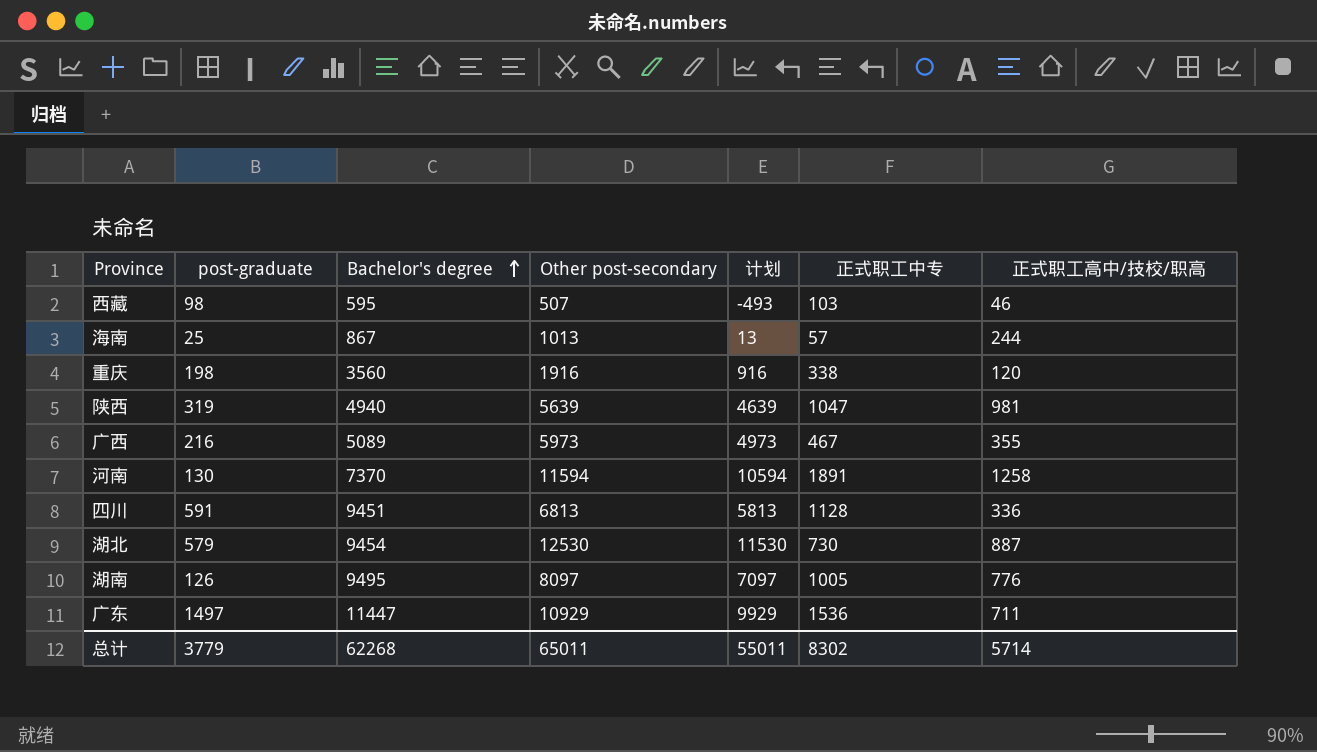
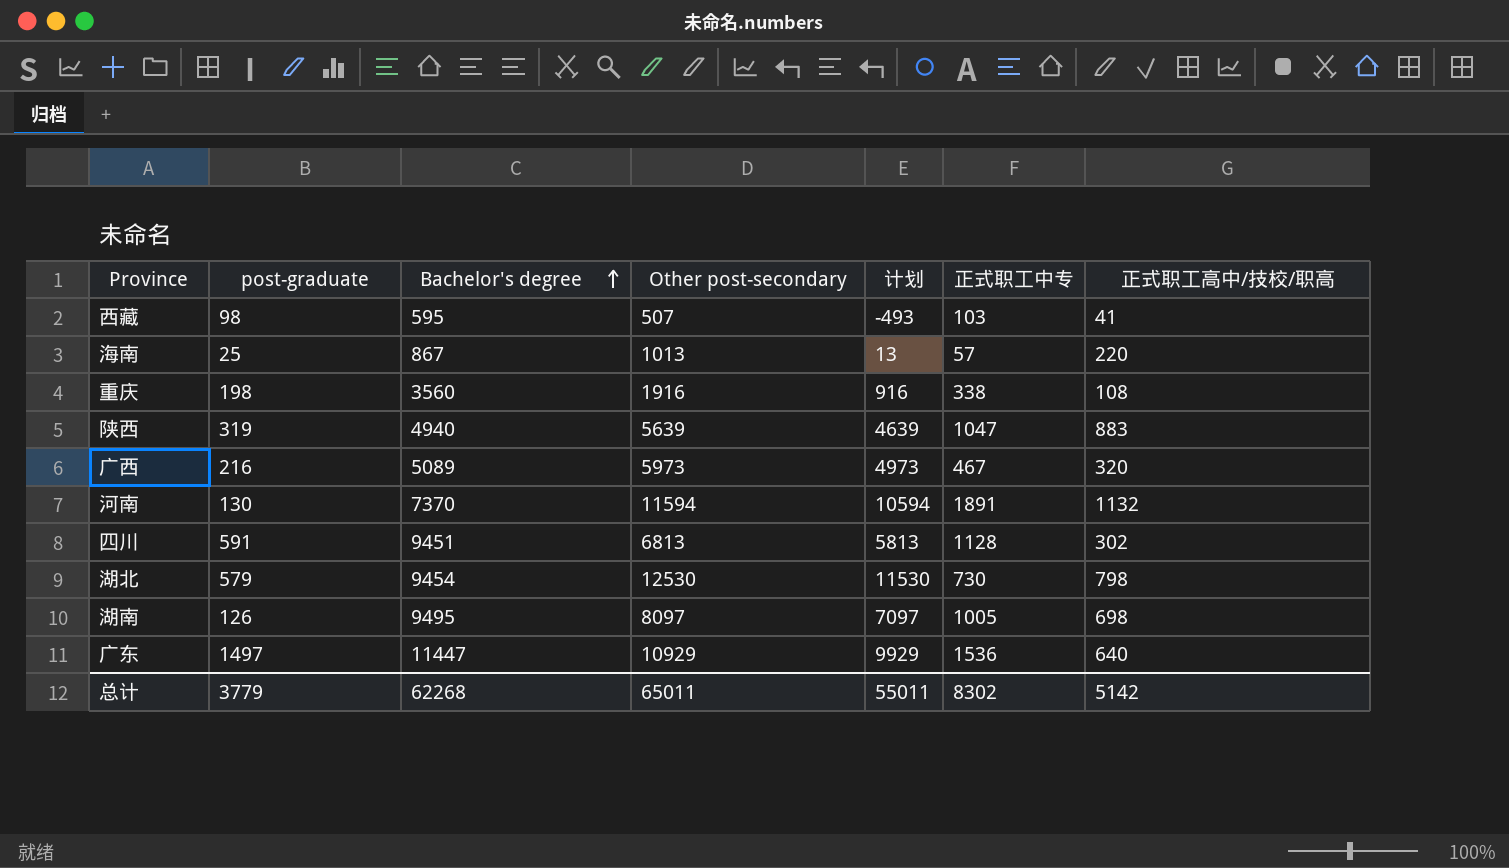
西藏 | 正式职工高中/技校/职高: 46 -> 41
海南 | 正式职工高中/技校/职高: 244 -> 220
重庆 | 正式职工高中/技校/职高: 120 -> 108
陕西 | 正式职工高中/技校/职高: 981 -> 883
广西 | 正式职工高中/技校/职高: 355 -> 320
河南 | 正式职工高中/技校/职高: 1258 -> 1132
四川 | 正式职工高中/技校/职高: 336 -> 302
湖北 | 正式职工高中/技校/职高: 887 -> 798
湖南 | 正式职工高中/技校/职高: 776 -> 698
广东 | 正式职工高中/技校/职高: 711 -> 640
总计 | 正式职工高中/技校/职高: 5714 -> 5142

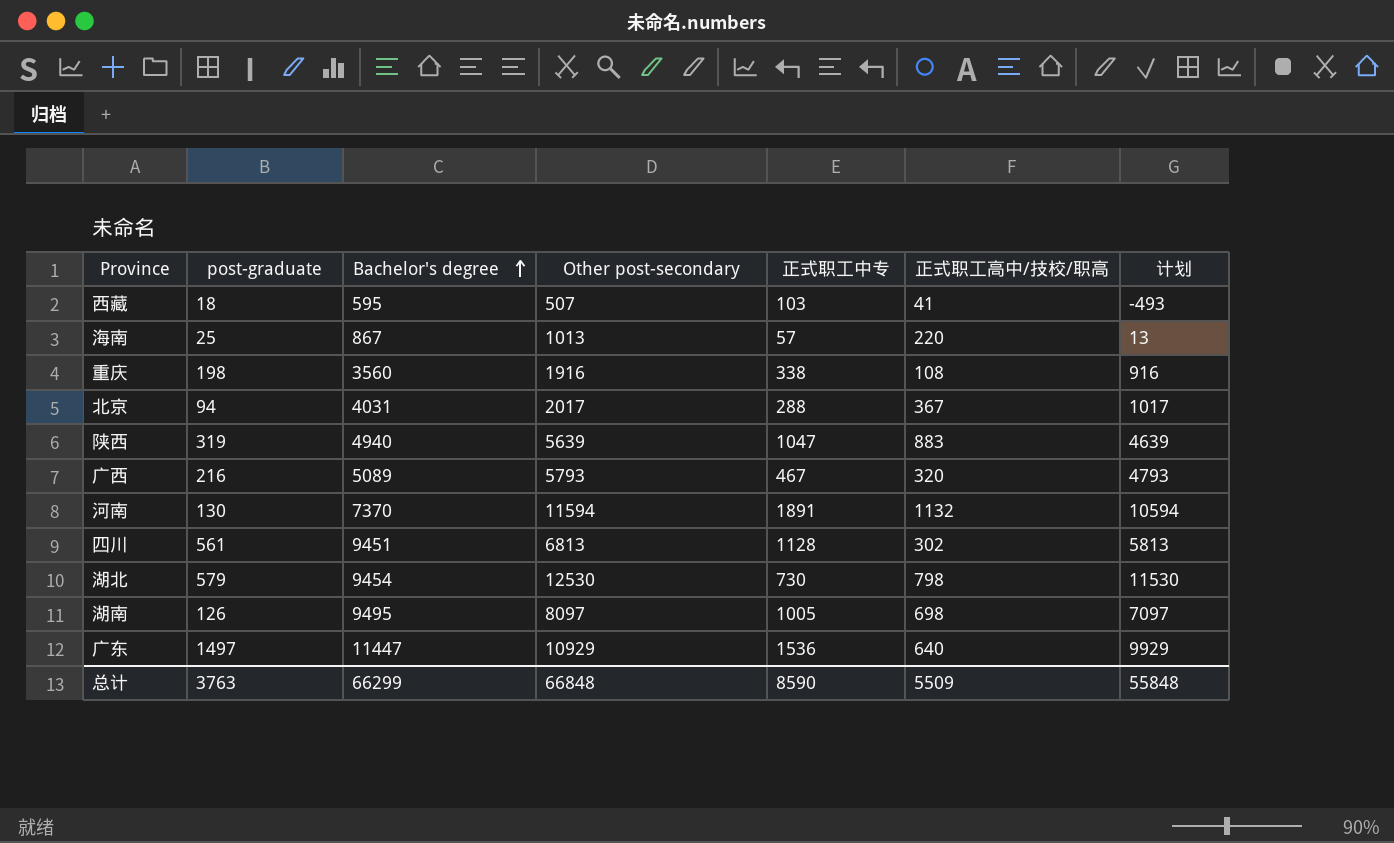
column 计划 | position: 5 -> 7
西藏 | post-graduate: 98 -> 18
row 北京: none -> 94 | 4031 | 2017 | 288 | 367 | 1017
广西 | Other post-secondary: 5973 -> 5793
广西 | 计划: 4973 -> 4793
四川 | post-graduate: 591 -> 561
总计 | post-graduate: 3779 -> 3763
总计 | Bachelor's degree: 62268 -> 66299
总计 | Other post-secondary: 65011 -> 66848
总计 | 正式职工中专: 8302 -> 8590
总计 | 正式职工高中/技校/职高: 5142 -> 5509
总计 | 计划: 55011 -> 55848

